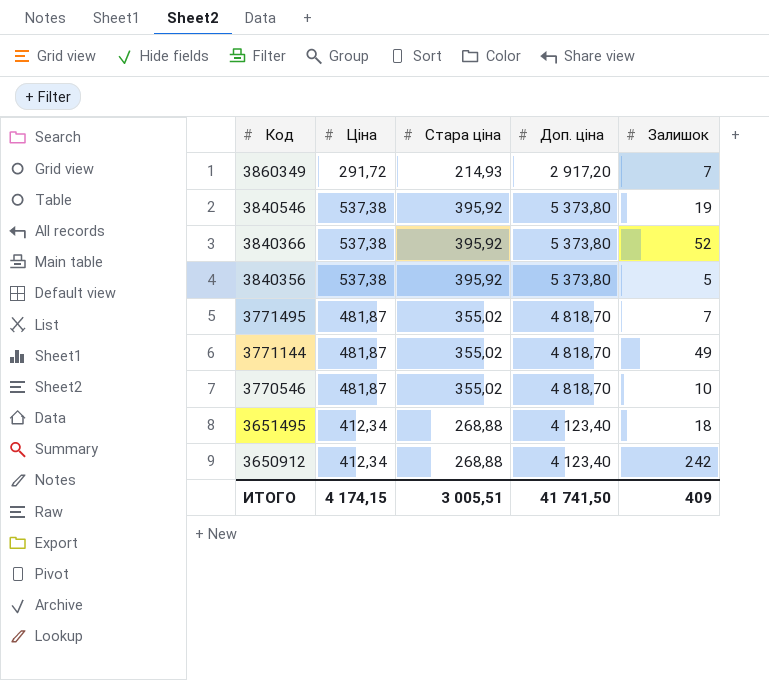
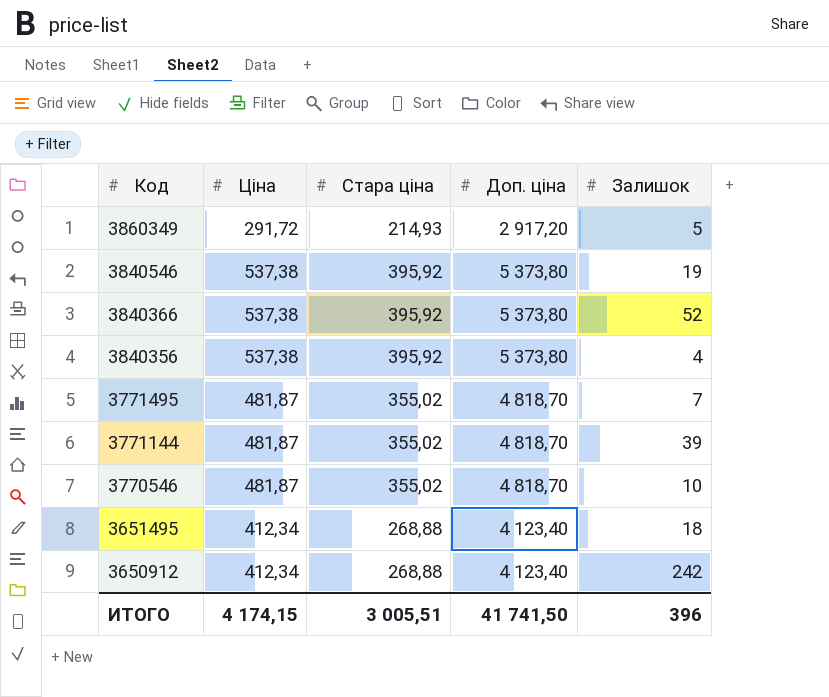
3860349 | Залишок: 7 -> 5
3840356 | Залишок: 5 -> 4
3771144 | Залишок: 49 -> 39
ИТОГО | Залишок: 409 -> 396

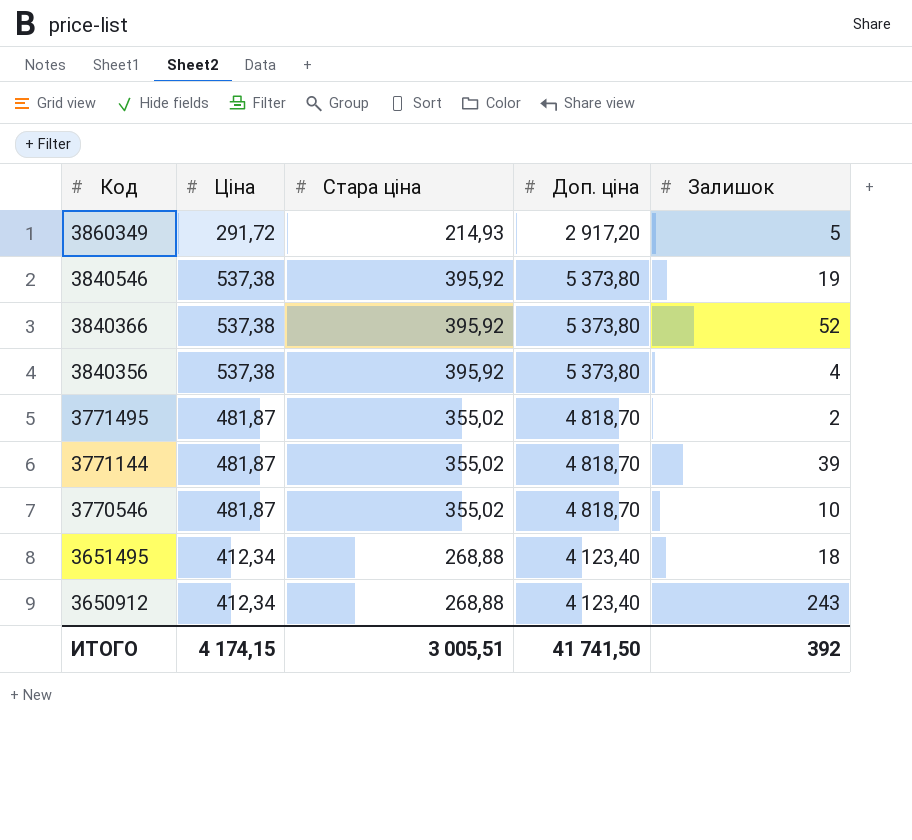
3771495 | Залишок: 7 -> 2
3650912 | Залишок: 242 -> 243
ИТОГО | Залишок: 396 -> 392

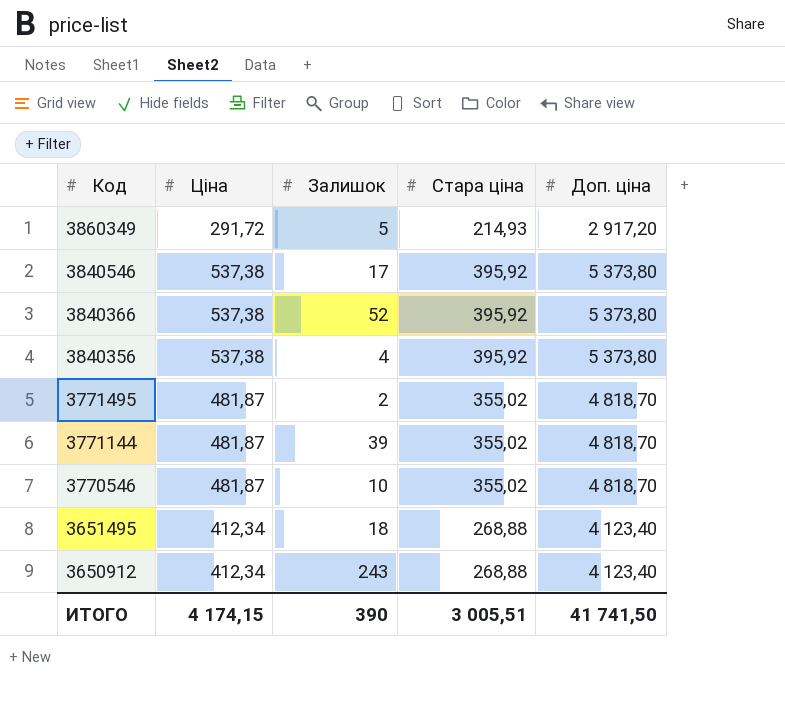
column Залишок | position: 5 -> 3
3840546 | Залишок: 19 -> 17
ИТОГО | Залишок: 392 -> 390

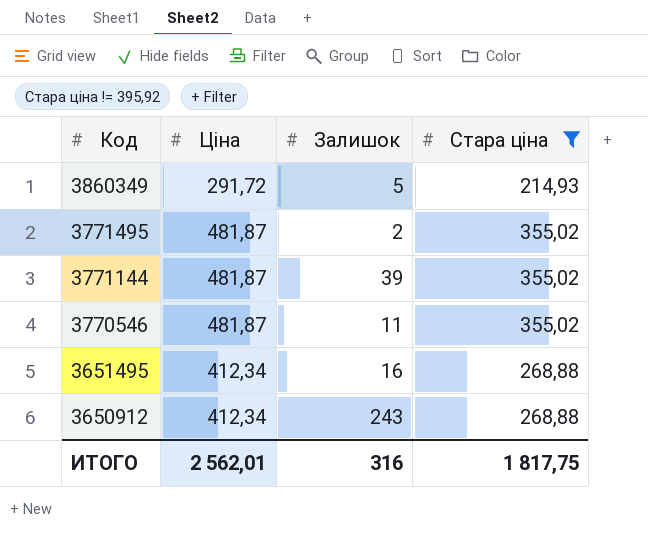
filter: none -> Стара ціна != 395,92
column Доп. ціна | position: 5 -> none
3770546 | Залишок: 10 -> 11
3651495 | Залишок: 18 -> 16
ИТОГО | Ціна: 4 174,15 -> 2 562,01
ИТОГО | Залишок: 390 -> 316
ИТОГО | Стара ціна: 3 005,51 -> 1 817,75

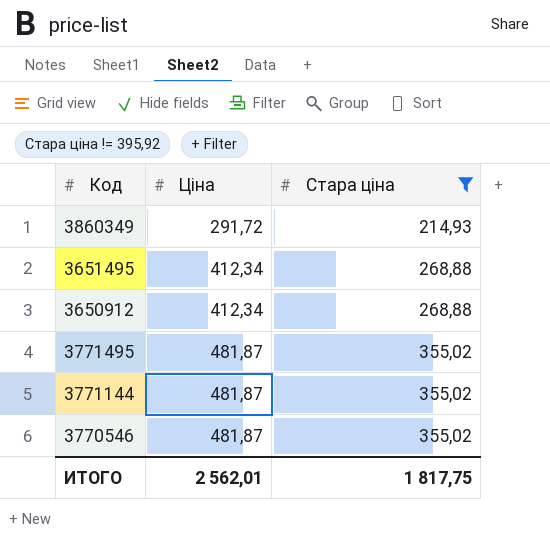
row order: Код descending -> Ціна ascending
column Залишок | position: 3 -> none

